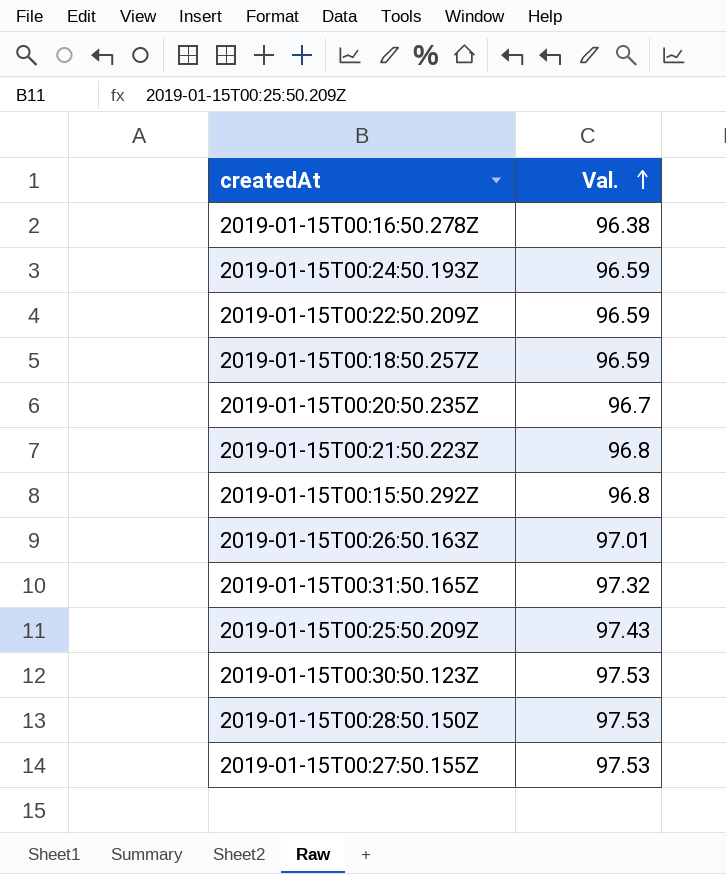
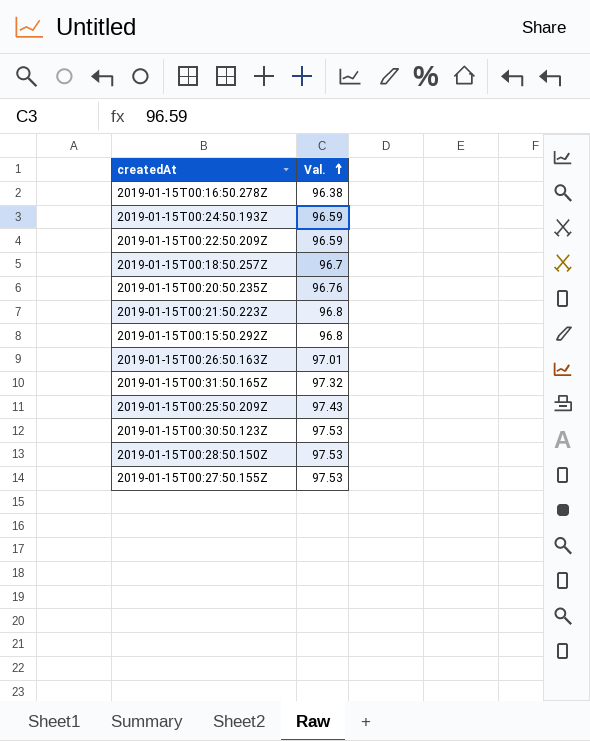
2019-01-15T00:18:50.257Z | Val.: 96.59 -> 96.7
2019-01-15T00:20:50.235Z | Val.: 96.7 -> 96.76

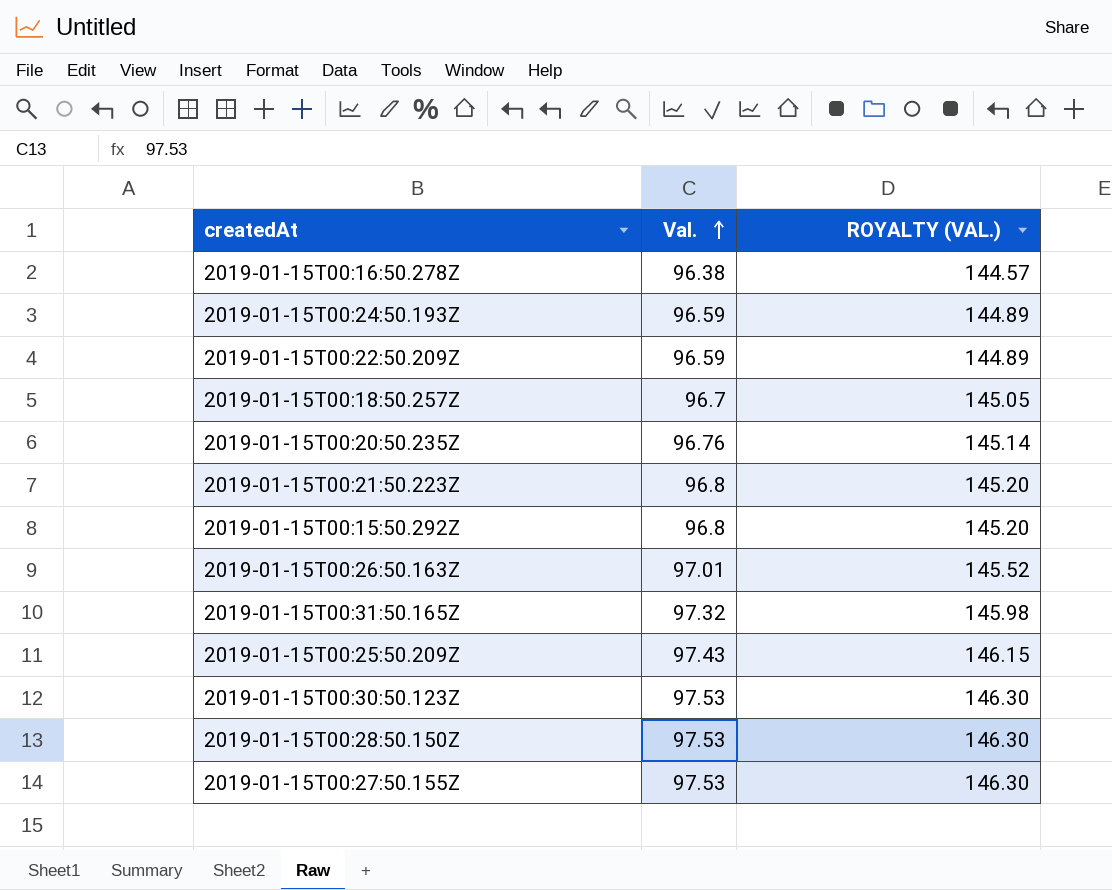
column ROYALTY (VAL.) | formula: none -> [Val.] * 1.5

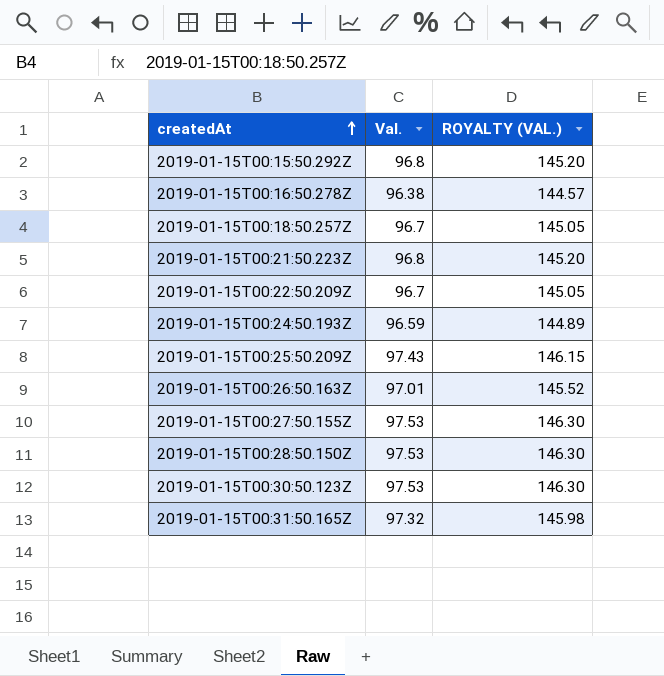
row order: Val. ascending -> createdAt ascending
row 2019-01-15T00:20:50.235Z: 96.76 | 145.14 -> none
2019-01-15T00:22:50.209Z | Val.: 96.59 -> 96.7
2019-01-15T00:22:50.209Z | ROYALTY (VAL.): 144.89 -> 145.05

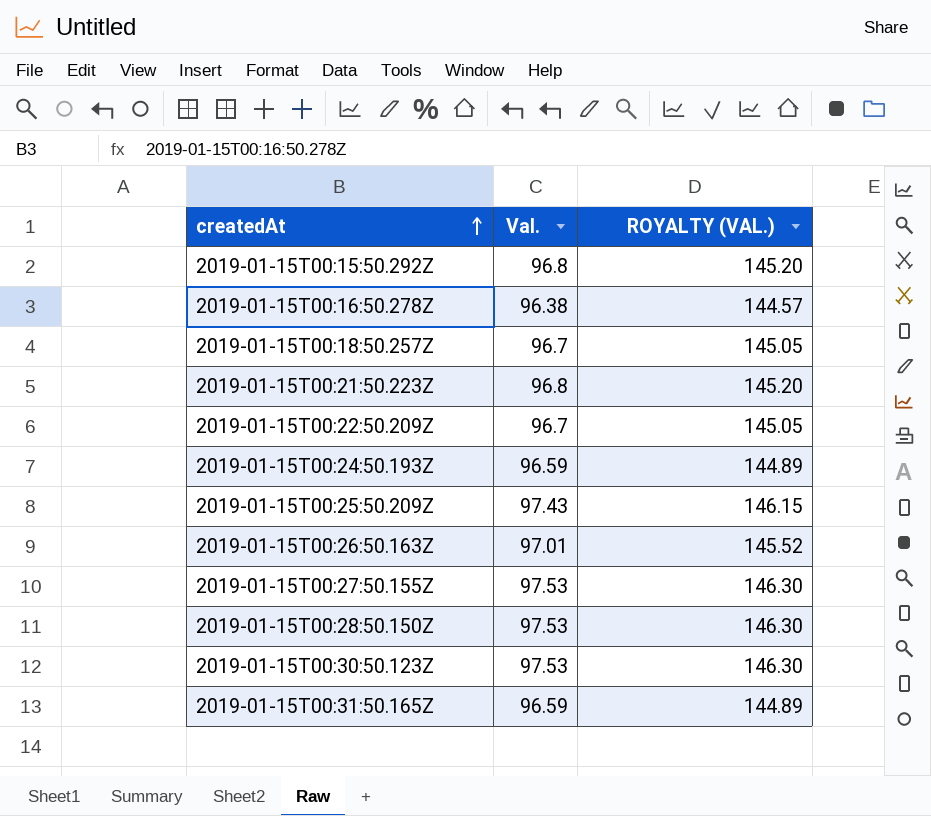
2019-01-15T00:31:50.165Z | Val.: 97.32 -> 96.59
2019-01-15T00:31:50.165Z | ROYALTY (VAL.): 145.98 -> 144.89

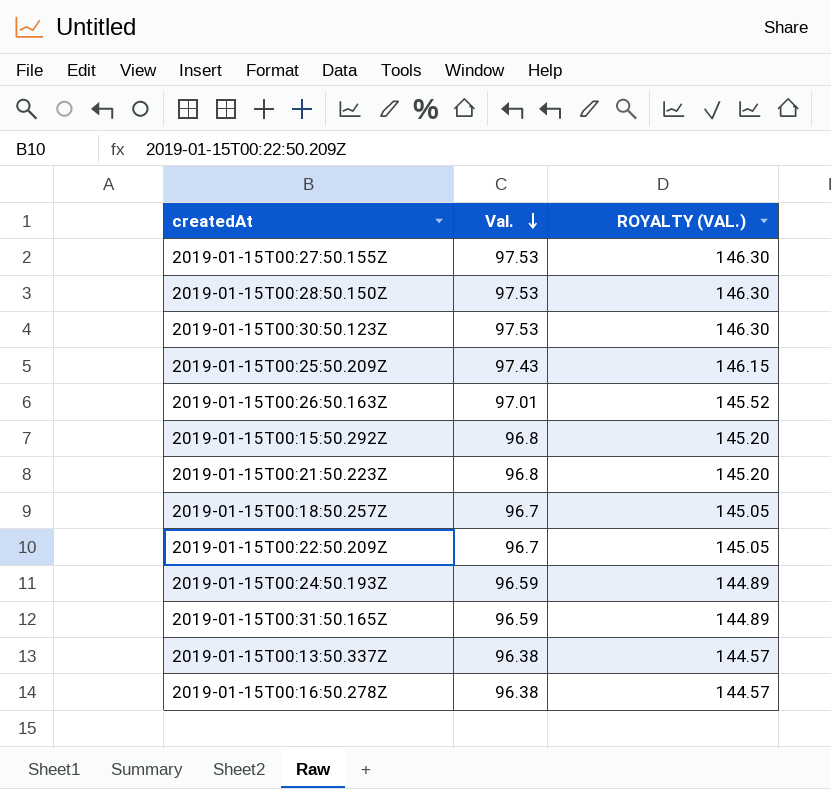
row order: createdAt ascending -> Val. descending
row 2019-01-15T00:13:50.337Z: none -> 96.38 | 144.57

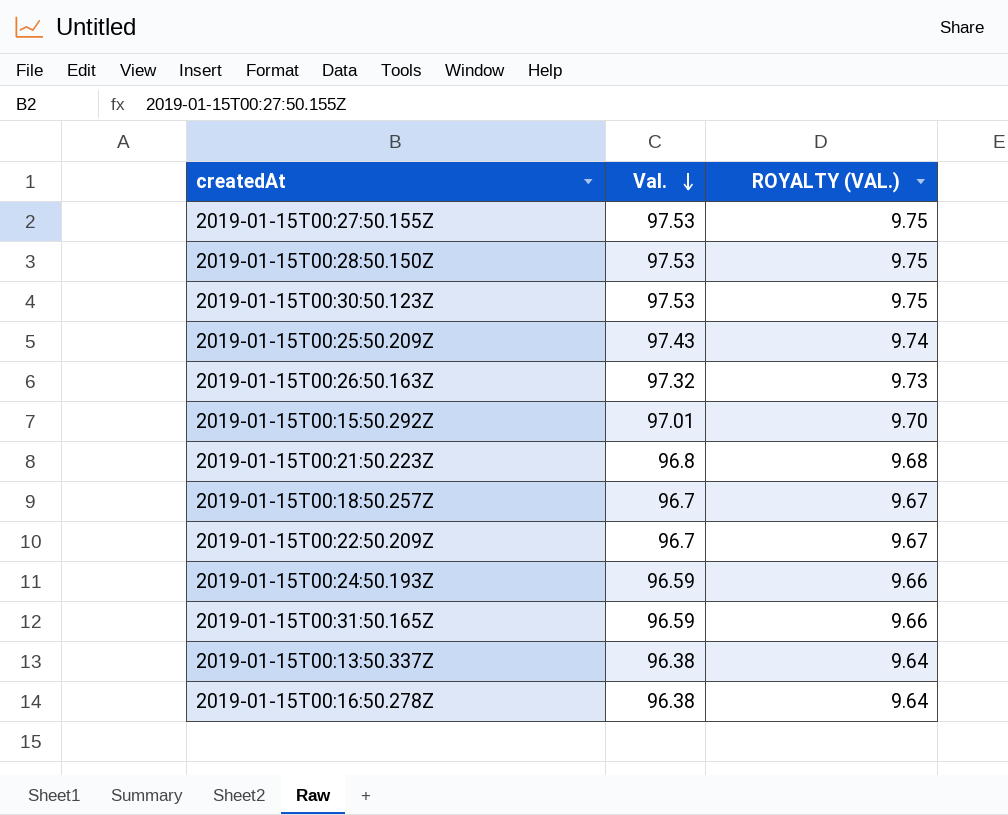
column ROYALTY (VAL.) | formula: [Val.] * 1.5 -> [Val.] * 0.1
2019-01-15T00:26:50.163Z | Val.: 97.01 -> 97.32
2019-01-15T00:15:50.292Z | Val.: 96.8 -> 97.01

